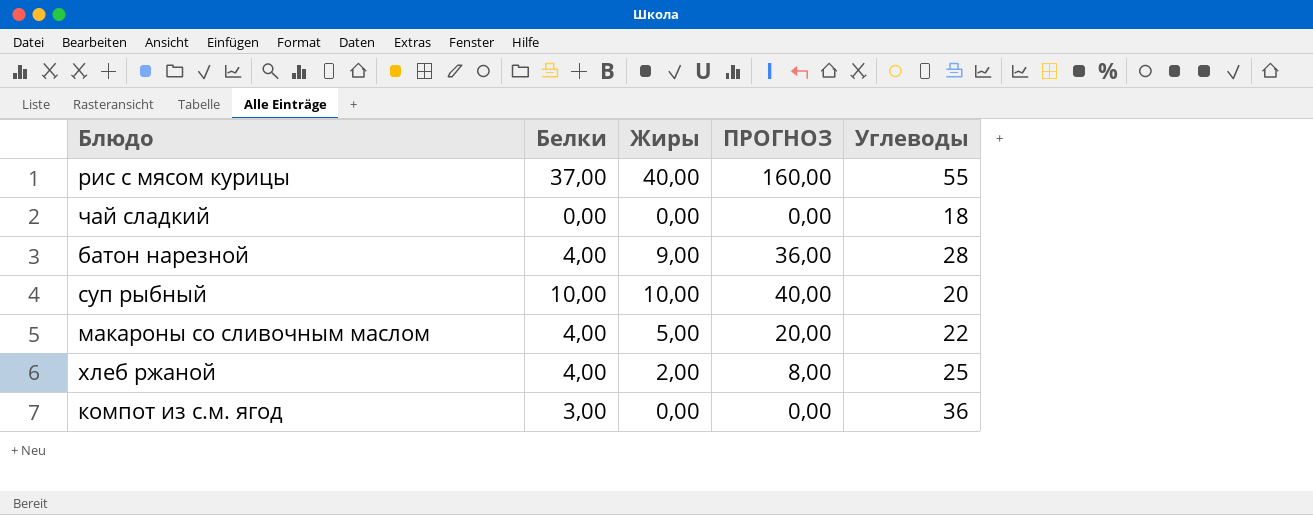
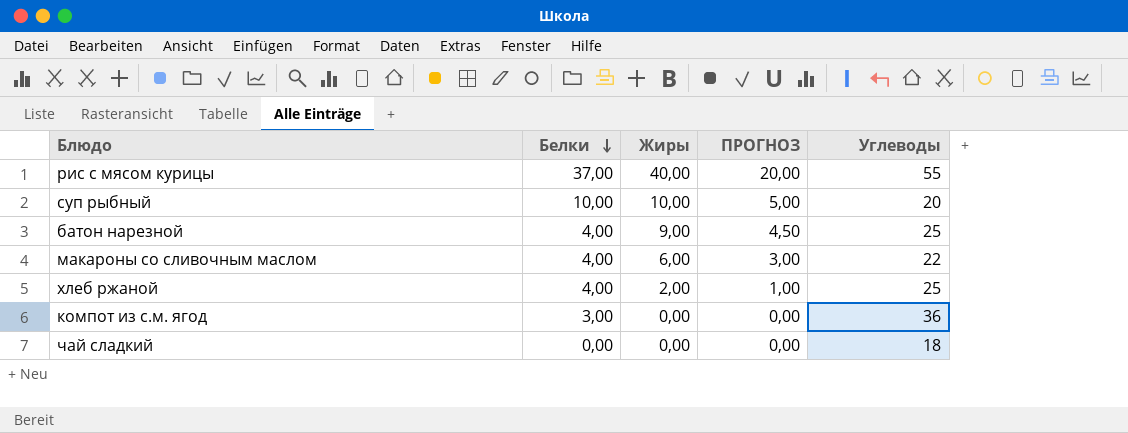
row order: none -> Белки descending
column ПРОГНОЗ | formula: [Жиры] * 4 -> [Жиры] * 0,5
батон нарезной | Углеводы: 28 -> 25
макароны со сливочным маслом | Жиры: 5,00 -> 6,00

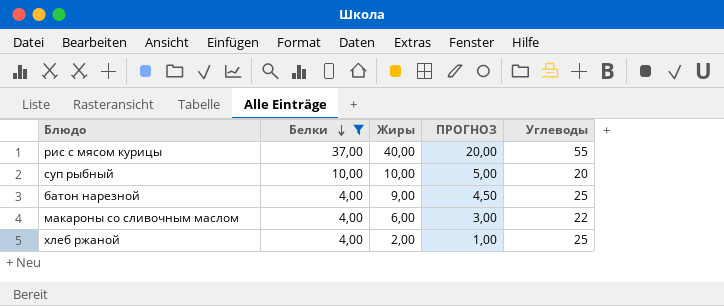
filter: none -> Белки >= 4,00

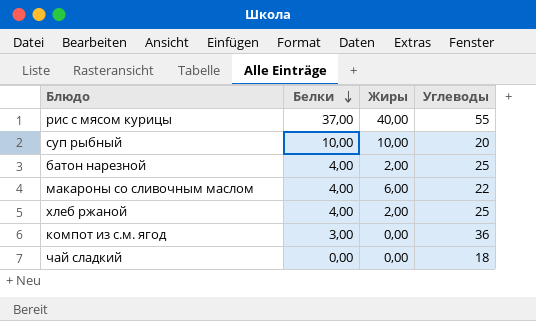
filter: Белки >= 4,00 -> none
column ПРОГНОЗ | formula: [Жиры] * 0,5 -> none
батон нарезной | Жиры: 9,00 -> 2,00

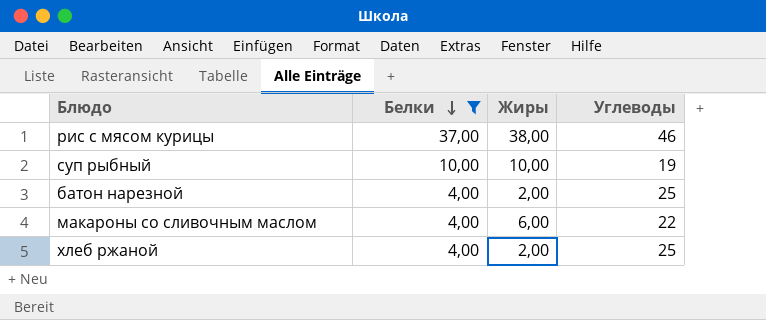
filter: none -> Белки >= 4,00
рис с мясом курицы | Жиры: 40,00 -> 38,00
рис с мясом курицы | Углеводы: 55 -> 46
суп рыбный | Углеводы: 20 -> 19

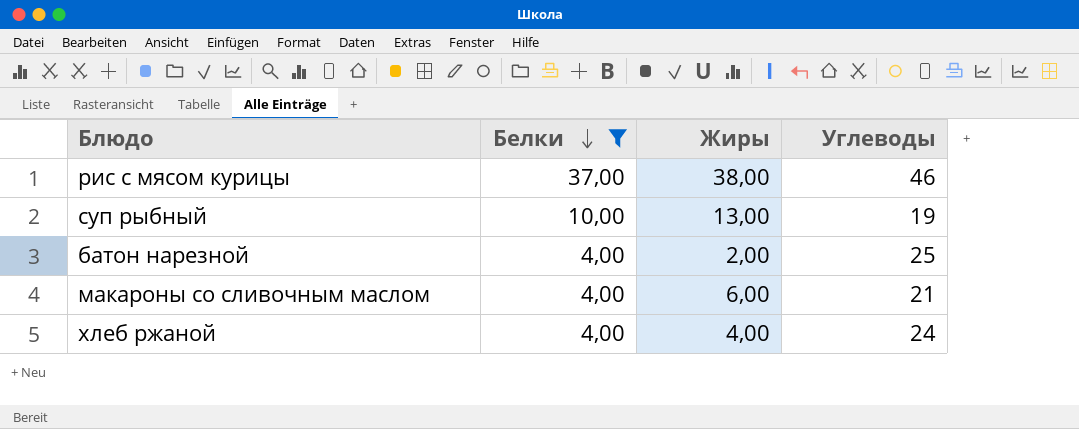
суп рыбный | Жиры: 10,00 -> 13,00
макароны со сливочным маслом | Углеводы: 22 -> 21
хлеб ржаной | Жиры: 2,00 -> 4,00
хлеб ржаной | Углеводы: 25 -> 24

